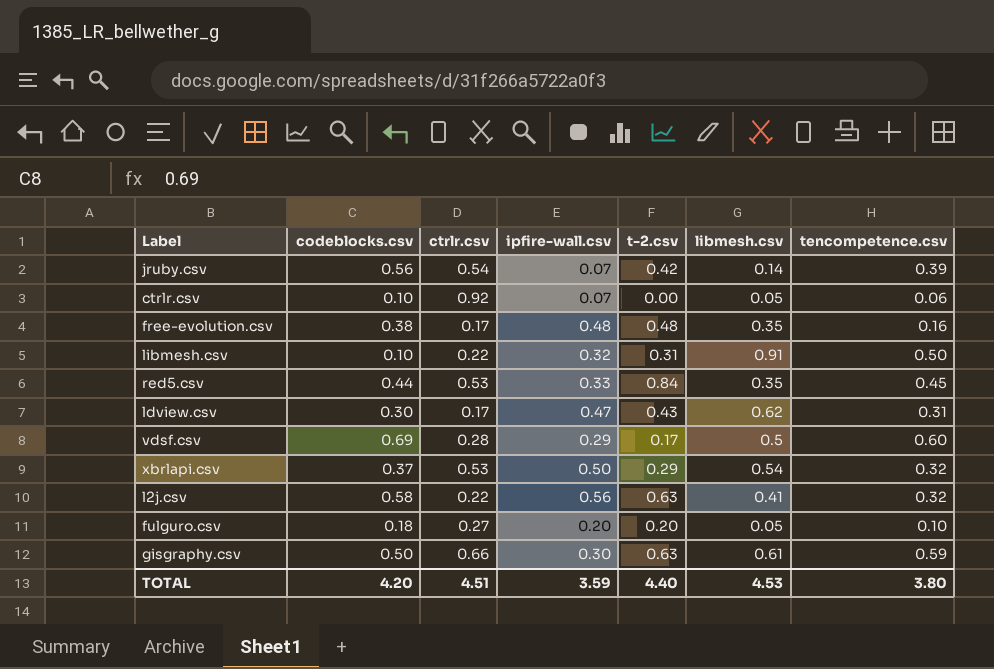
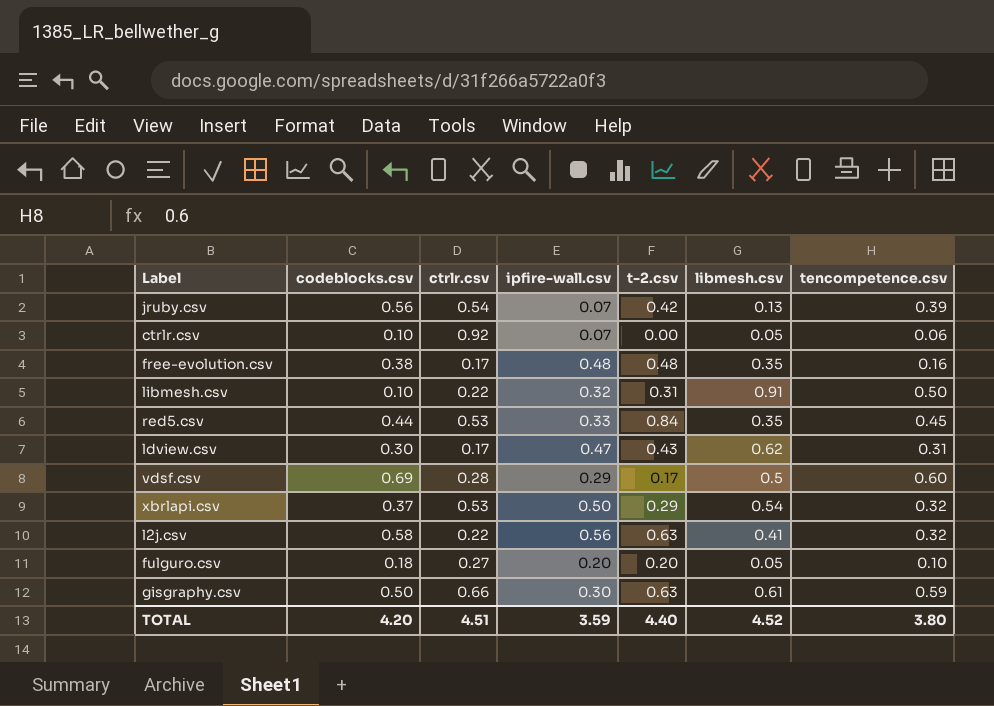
jruby.csv | libmesh.csv: 0.14 -> 0.13
TOTAL | libmesh.csv: 4.53 -> 4.52

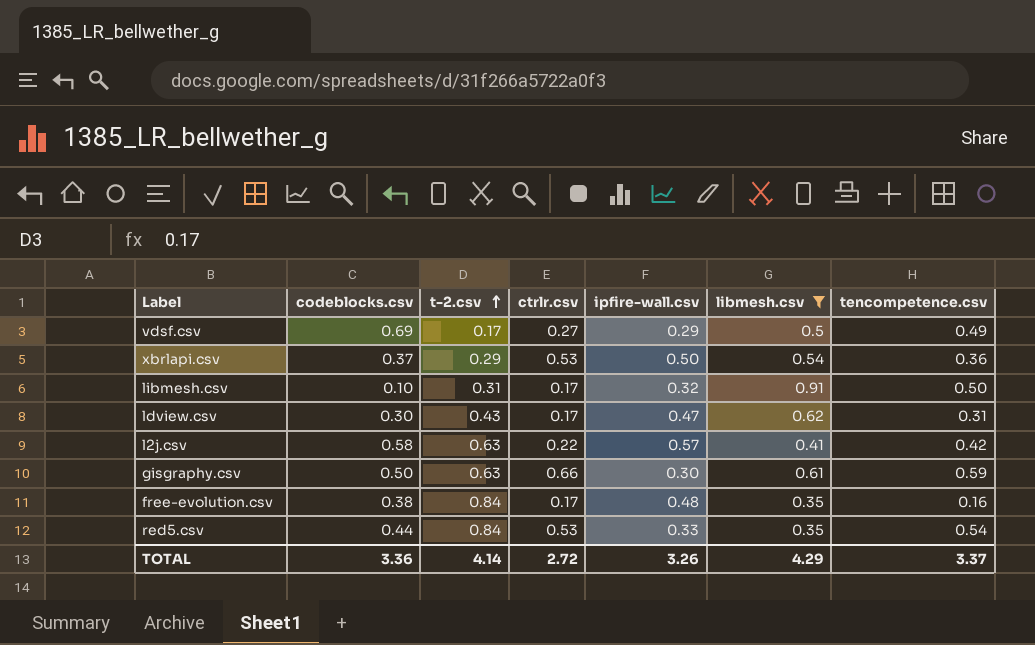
filter: none -> libmesh.csv >= 0.35
row order: none -> t-2.csv ascending
column t-2.csv | position: 5 -> 3
vdsf.csv | ctrlr.csv: 0.28 -> 0.27
vdsf.csv | tencompetence.csv: 0.60 -> 0.49
xbrlapi.csv | tencompetence.csv: 0.32 -> 0.36
libmesh.csv | ctrlr.csv: 0.22 -> 0.17
l2j.csv | ipfire-wall.csv: 0.56 -> 0.57
l2j.csv | tencompetence.csv: 0.32 -> 0.42
free-evolution.csv | t-2.csv: 0.48 -> 0.84
red5.csv | tencompetence.csv: 0.45 -> 0.54
TOTAL | codeblocks.csv: 4.20 -> 3.36
TOTAL | t-2.csv: 4.40 -> 4.14
TOTAL | ctrlr.csv: 4.51 -> 2.72
TOTAL | ipfire-wall.csv: 3.59 -> 3.26
TOTAL | libmesh.csv: 4.52 -> 4.29
TOTAL | tencompetence.csv: 3.80 -> 3.37

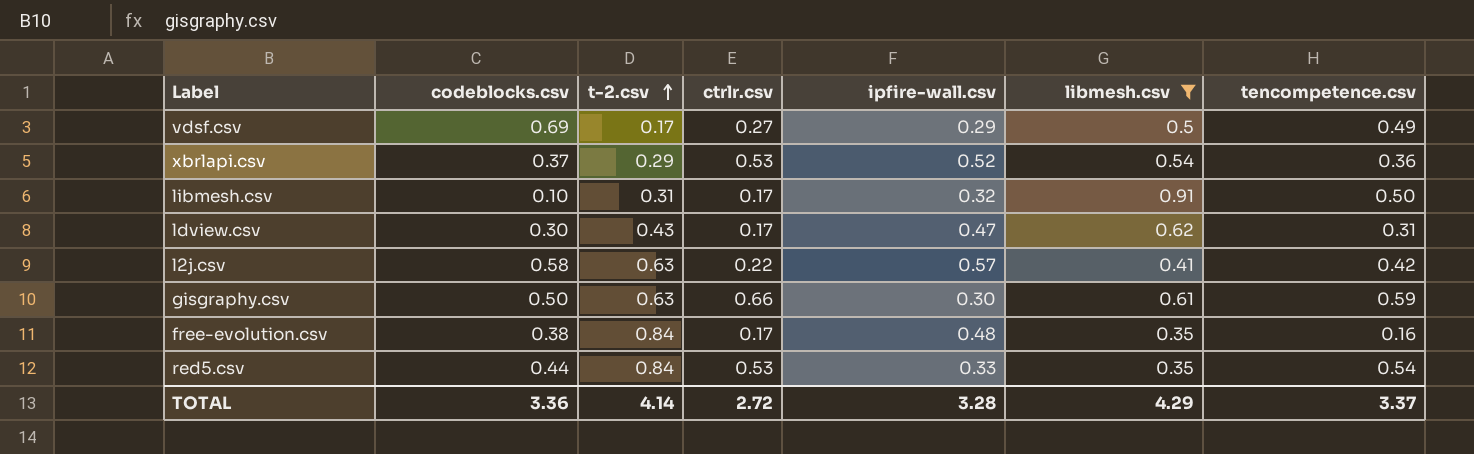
xbrlapi.csv | ipfire-wall.csv: 0.50 -> 0.52
TOTAL | ipfire-wall.csv: 3.26 -> 3.28

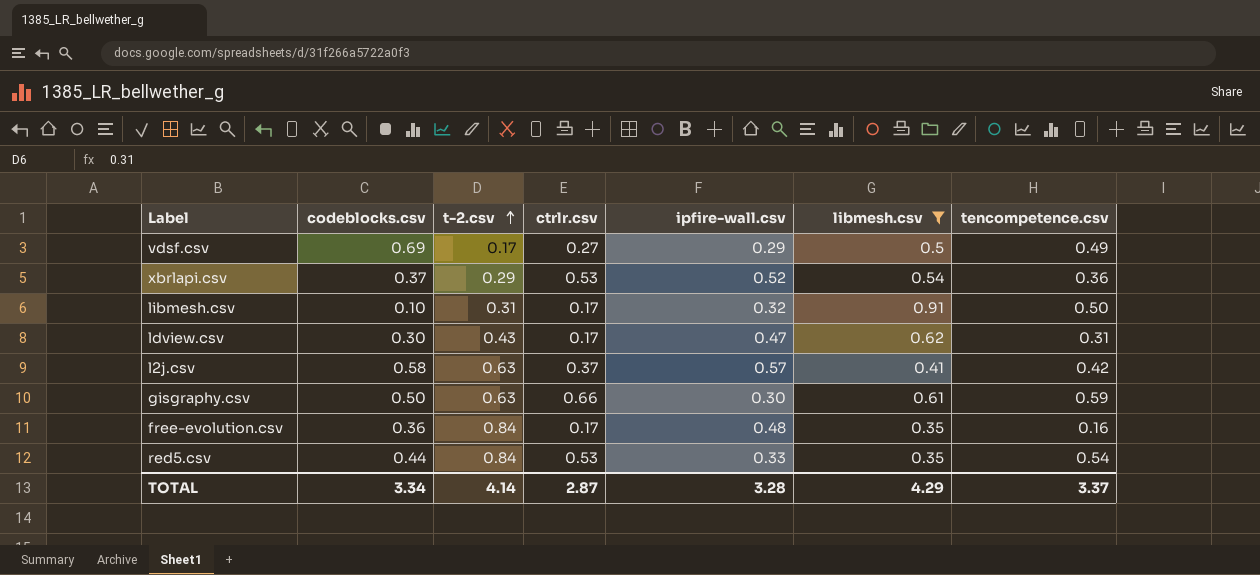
l2j.csv | ctrlr.csv: 0.22 -> 0.37
free-evolution.csv | codeblocks.csv: 0.38 -> 0.36
TOTAL | codeblocks.csv: 3.36 -> 3.34
TOTAL | ctrlr.csv: 2.72 -> 2.87

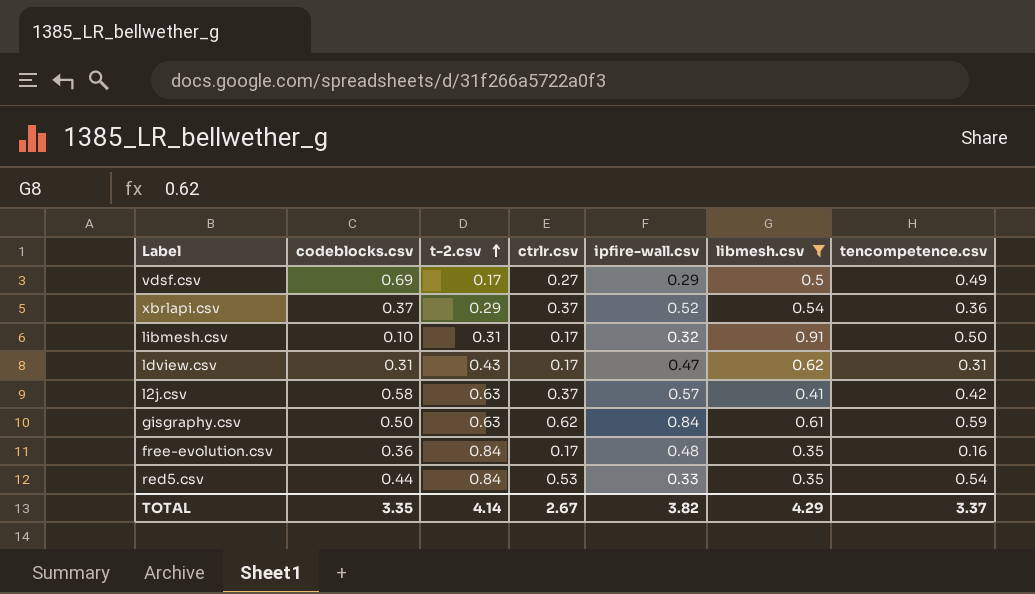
xbrlapi.csv | ctrlr.csv: 0.53 -> 0.37
ldview.csv | codeblocks.csv: 0.30 -> 0.31
gisgraphy.csv | ctrlr.csv: 0.66 -> 0.62
gisgraphy.csv | ipfire-wall.csv: 0.30 -> 0.84
TOTAL | codeblocks.csv: 3.34 -> 3.35
TOTAL | ctrlr.csv: 2.87 -> 2.67
TOTAL | ipfire-wall.csv: 3.28 -> 3.82

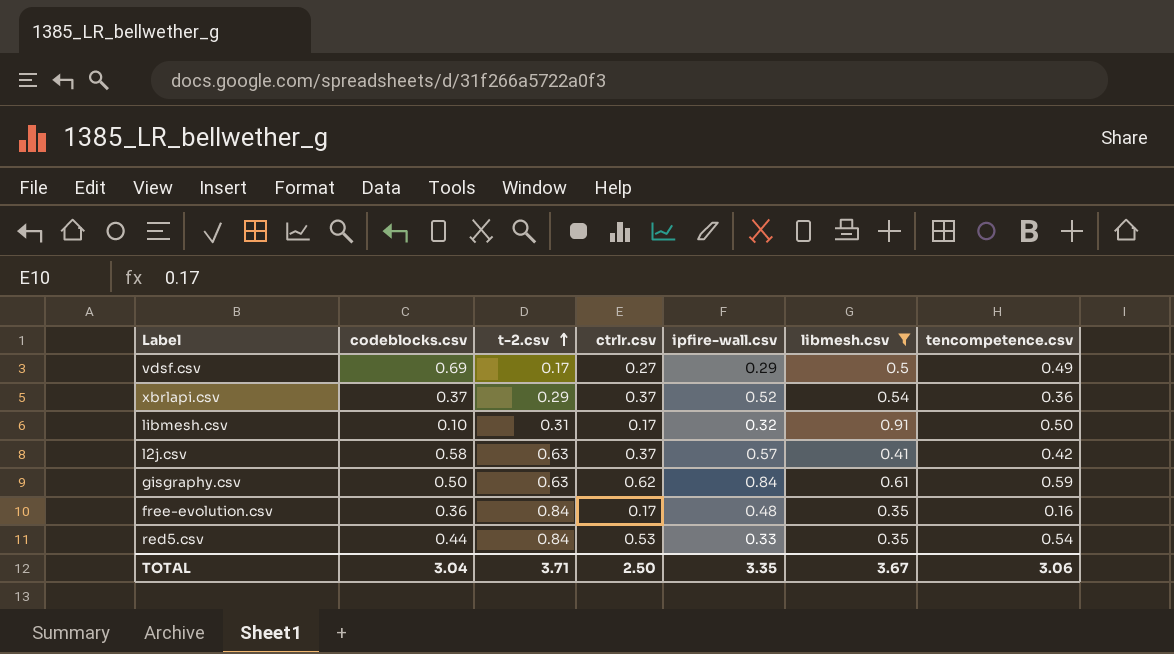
row ldview.csv: 0.31 | 0.43 | 0.17 | 0.47 | 0.62 | 0.31 -> none
TOTAL | codeblocks.csv: 3.35 -> 3.04
TOTAL | t-2.csv: 4.14 -> 3.71
TOTAL | ctrlr.csv: 2.67 -> 2.50
TOTAL | ipfire-wall.csv: 3.82 -> 3.35
TOTAL | libmesh.csv: 4.29 -> 3.67
TOTAL | tencompetence.csv: 3.37 -> 3.06

